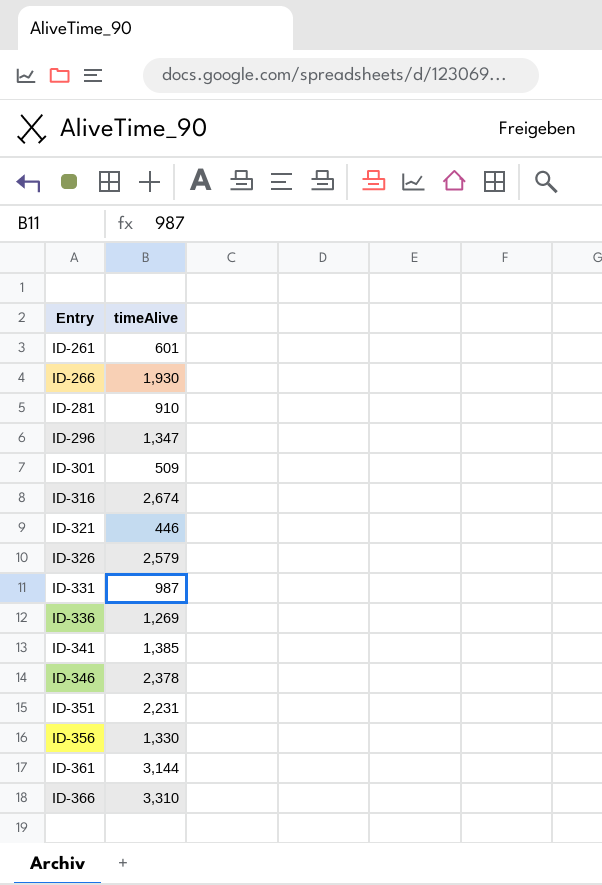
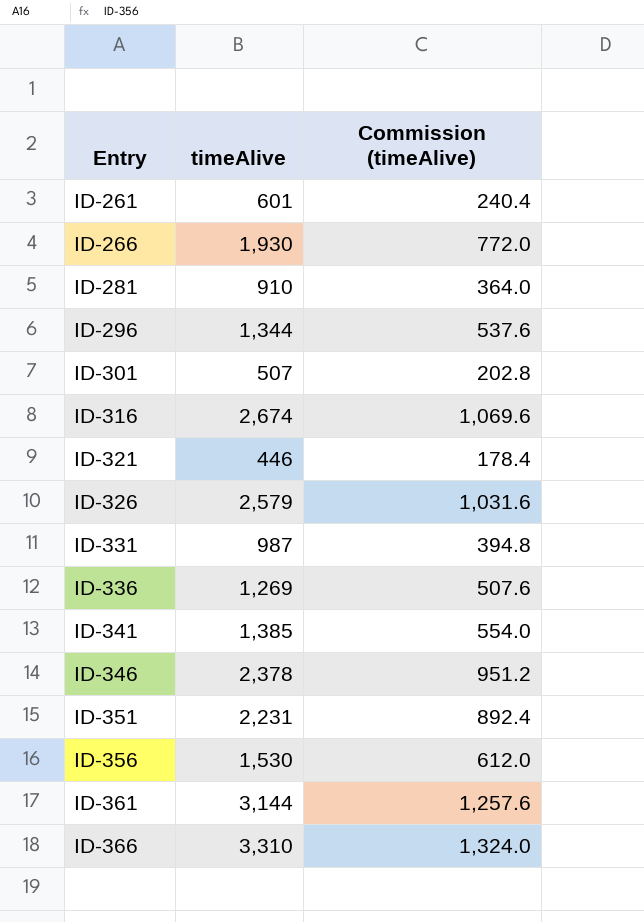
column Commission (timeAlive) | formula: none -> [timeAlive] * 0.4
ID-296 | timeAlive: 1,347 -> 1,344
ID-301 | timeAlive: 509 -> 507
ID-356 | timeAlive: 1,330 -> 1,530

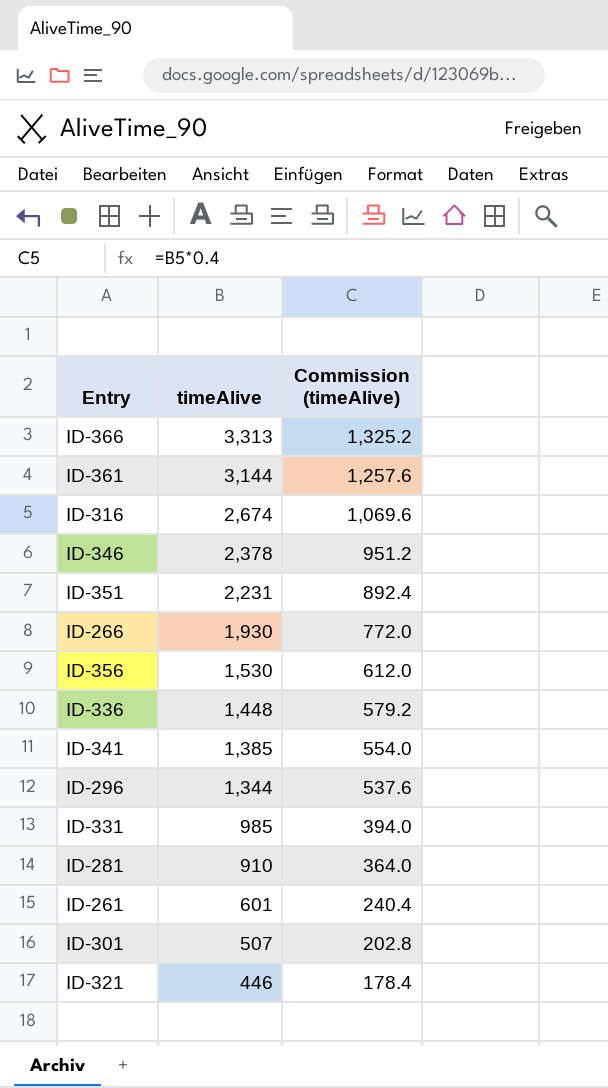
row order: Entry ascending -> timeAlive descending
row ID-326: 2,579 | 1,031.6 -> none
ID-366 | timeAlive: 3,310 -> 3,313
ID-366 | Commission (timeAlive): 1,324.0 -> 1,325.2
ID-336 | timeAlive: 1,269 -> 1,448
ID-336 | Commission (timeAlive): 507.6 -> 579.2
ID-331 | timeAlive: 987 -> 985
ID-331 | Commission (timeAlive): 394.8 -> 394.0

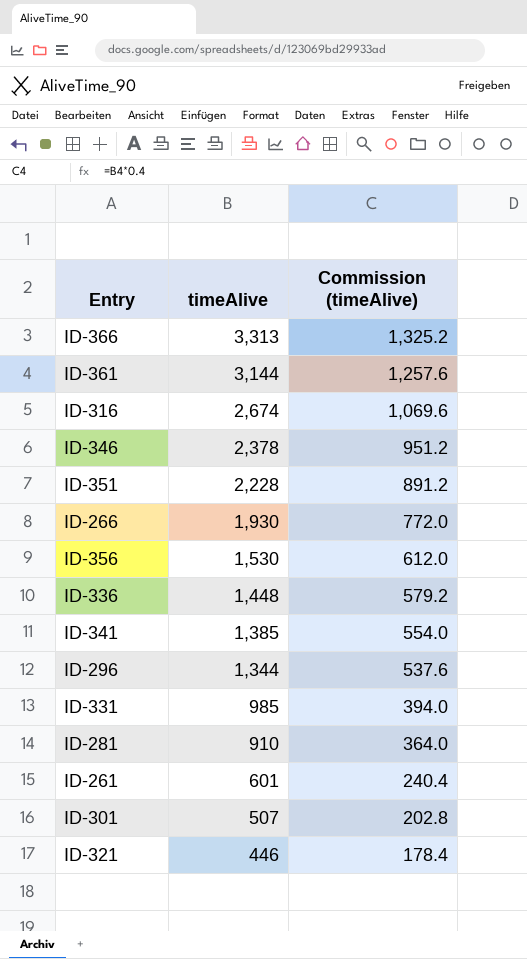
ID-351 | timeAlive: 2,231 -> 2,228
ID-351 | Commission (timeAlive): 892.4 -> 891.2

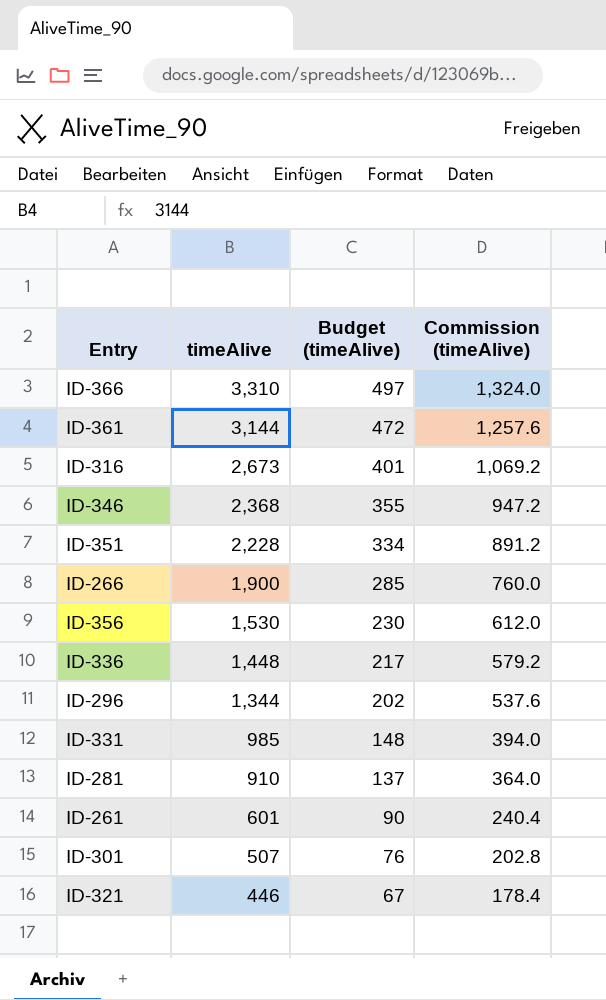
column Budget (timeAlive) | formula: none -> [timeAlive] * 0.15
row ID-341: 1,385 | 554.0 -> none
ID-366 | timeAlive: 3,313 -> 3,310
ID-366 | Commission (timeAlive): 1,325.2 -> 1,324.0
ID-316 | timeAlive: 2,674 -> 2,673
ID-316 | Commission (timeAlive): 1,069.6 -> 1,069.2
ID-346 | timeAlive: 2,378 -> 2,368
ID-346 | Commission (timeAlive): 951.2 -> 947.2
ID-266 | timeAlive: 1,930 -> 1,900
ID-266 | Commission (timeAlive): 772.0 -> 760.0

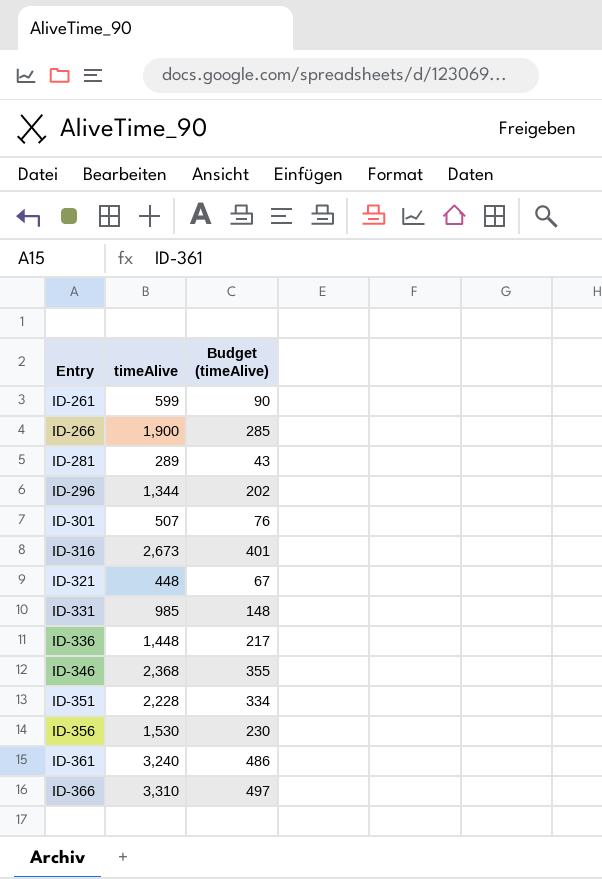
row order: timeAlive descending -> Entry ascending
column Commission (timeAlive) | formula: [timeAlive] * 0.4 -> none
ID-261 | timeAlive: 601 -> 599
ID-281 | timeAlive: 910 -> 289
ID-281 | Budget (timeAlive): 137 -> 43
ID-321 | timeAlive: 446 -> 448
ID-361 | timeAlive: 3,144 -> 3,240
ID-361 | Budget (timeAlive): 472 -> 486

